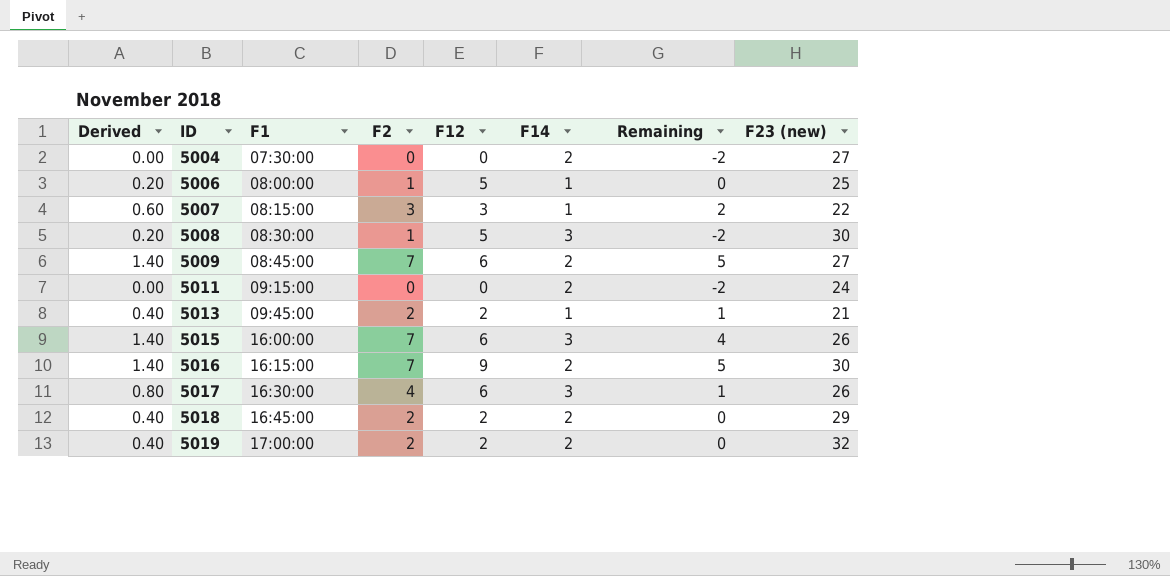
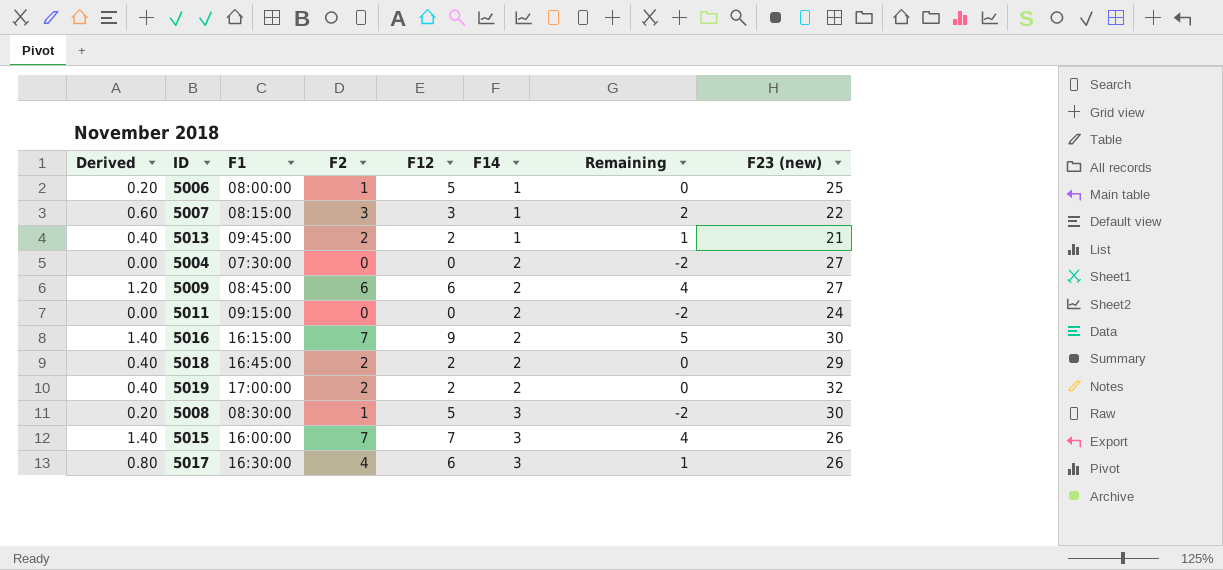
row order: ID ascending -> F14 ascending
5009 | Derived: 1.40 -> 1.20
5009 | F2: 7 -> 6
5009 | Remaining: 5 -> 4
5015 | F12: 6 -> 7

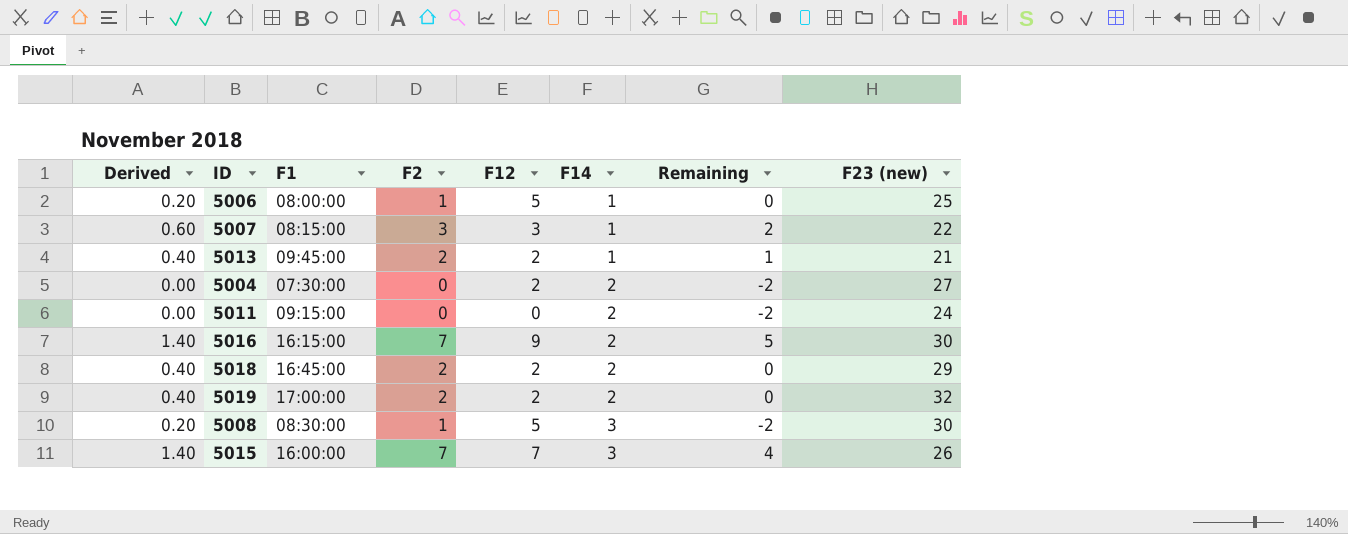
row 5009: 1.20 | 08:45:00 | 6 | 6 | 2 | 4 | 27 -> none
row 5017: 0.80 | 16:30:00 | 4 | 6 | 3 | 1 | 26 -> none
5004 | F12: 0 -> 2

